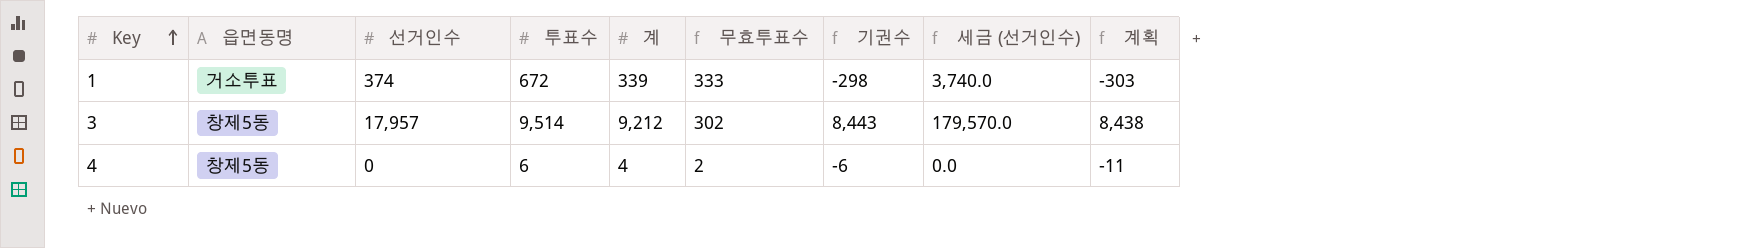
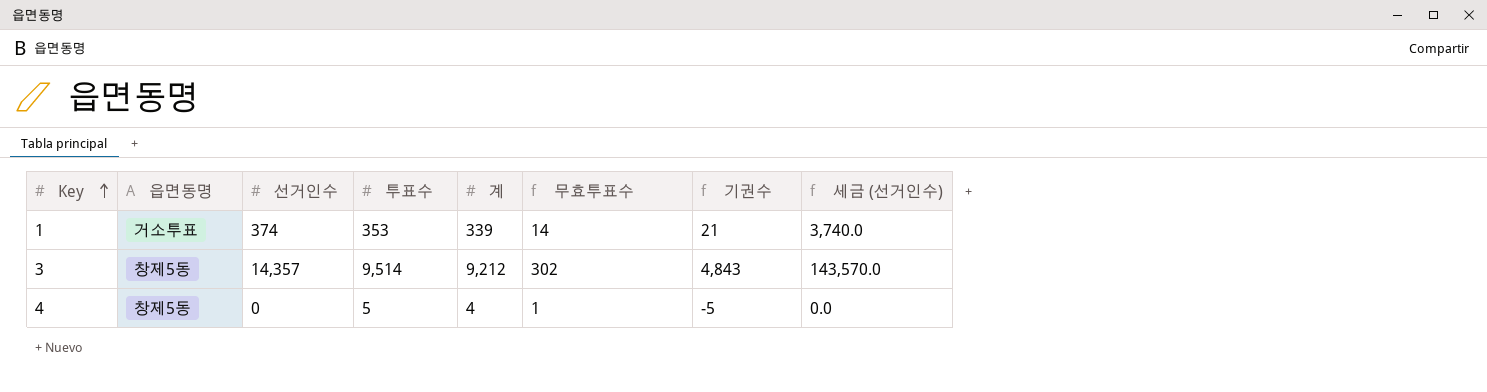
column 계획 | formula: [기권수] - 5 -> none
1 | 투표수: 672 -> 353
1 | 무효투표수: 333 -> 14
1 | 기권수: -298 -> 21
3 | 선거인수: 17,957 -> 14,357
3 | 기권수: 8,443 -> 4,843
3 | 세금 (선거인수): 179,570.0 -> 143,570.0
4 | 투표수: 6 -> 5
4 | 무효투표수: 2 -> 1
4 | 기권수: -6 -> -5

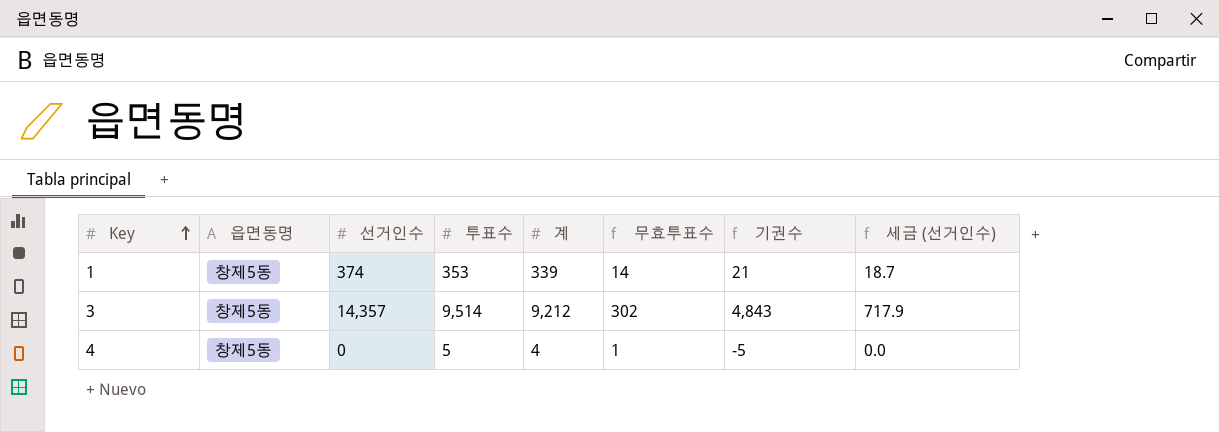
column 세금 (선거인수) | formula: [선거인수] * 10 -> [선거인수] * 0.05
1 | 읍면동명: 거소투표 -> 창제5동

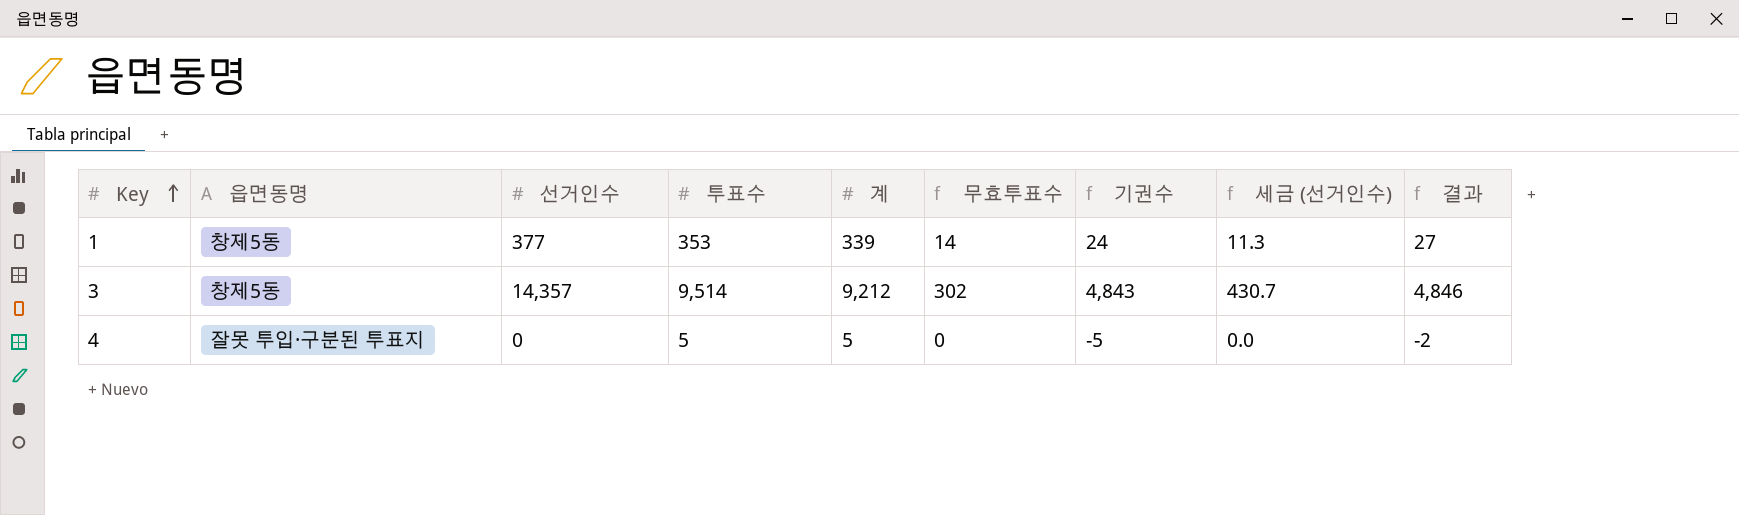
column 세금 (선거인수) | formula: [선거인수] * 0.05 -> [선거인수] * 0.03
column 결과 | formula: none -> [기권수] + 3
1 | 선거인수: 374 -> 377
1 | 기권수: 21 -> 24
4 | 읍면동명: 창제5동 -> 잘못 투입·구분된 투표지
4 | 계: 4 -> 5
4 | 무효투표수: 1 -> 0

